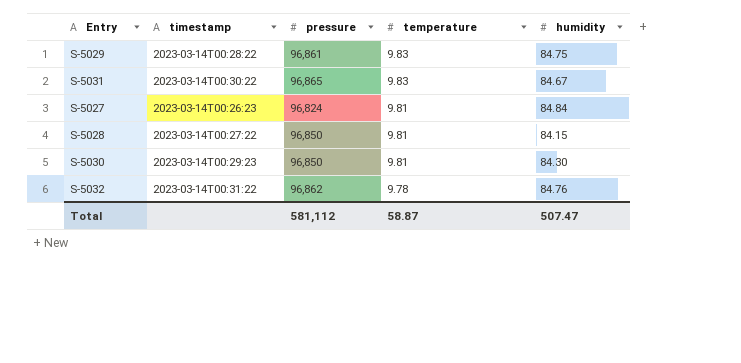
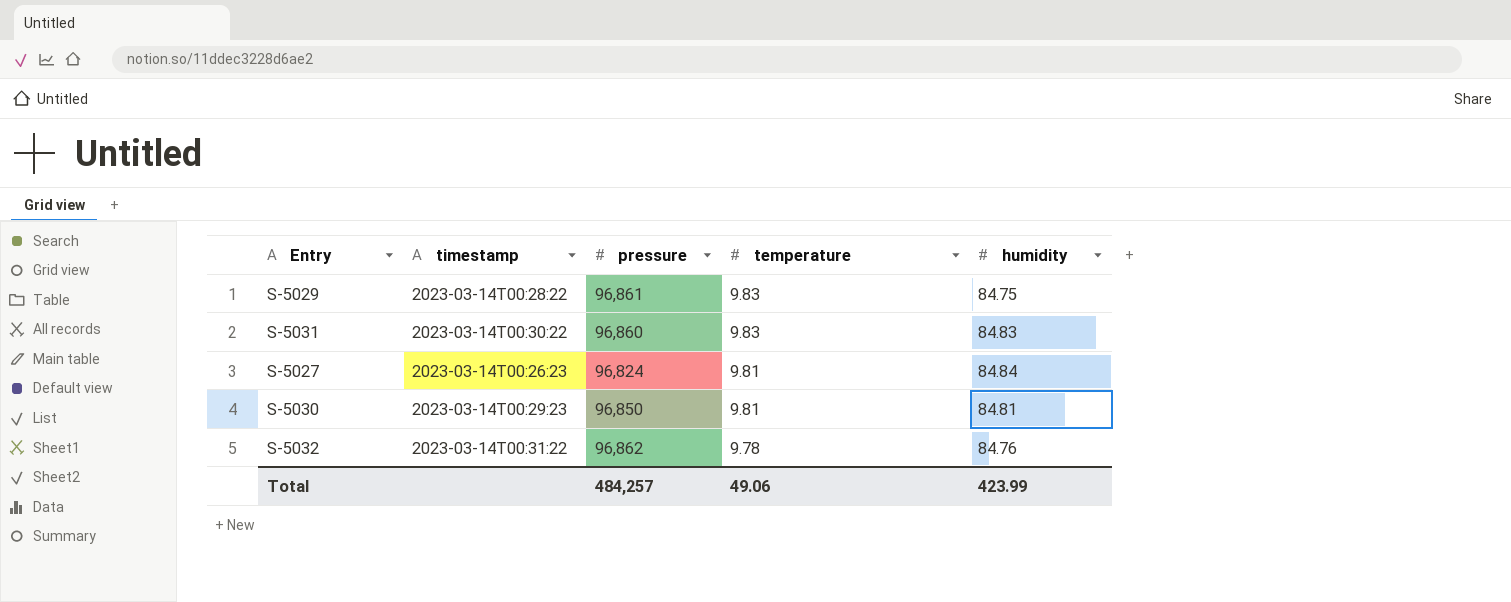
row S-5028: 2023-03-14T00:27:22 | 96,850 | 9.81 | 84.15 -> none
S-5031 | pressure: 96,865 -> 96,860
S-5031 | humidity: 84.67 -> 84.83
S-5030 | humidity: 84.30 -> 84.81
Total | pressure: 581,112 -> 484,257
Total | temperature: 58.87 -> 49.06
Total | humidity: 507.47 -> 423.99

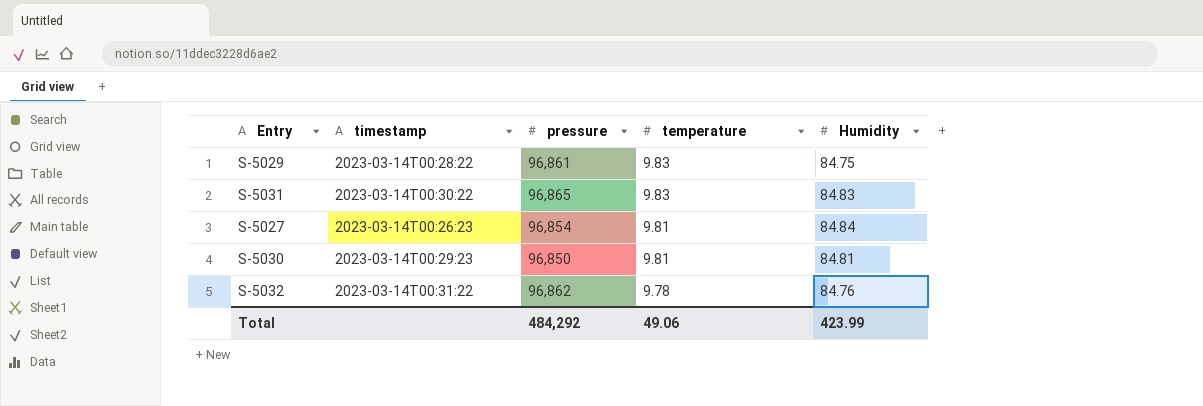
column name: humidity -> Humidity
S-5031 | pressure: 96,860 -> 96,865
S-5027 | pressure: 96,824 -> 96,854
Total | pressure: 484,257 -> 484,292

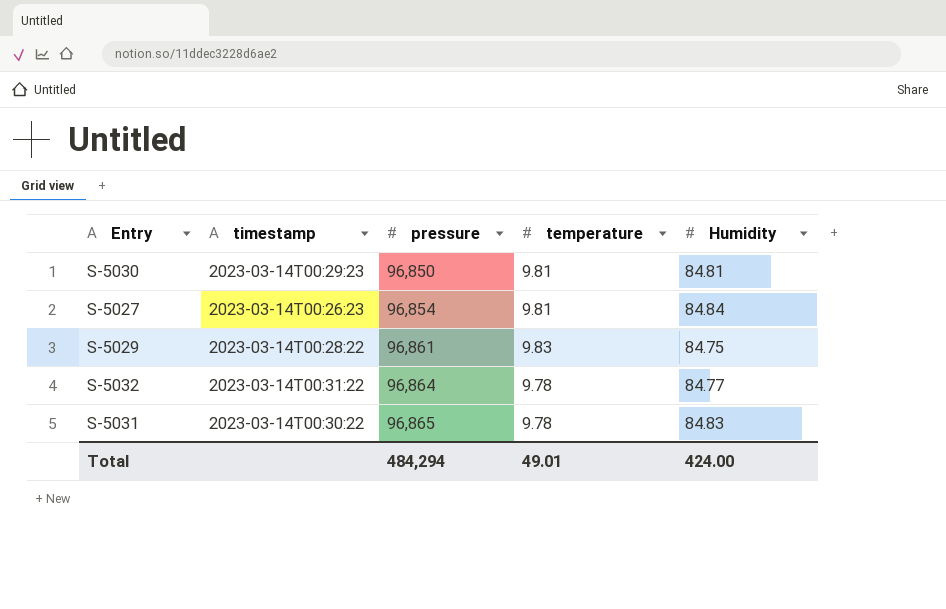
row order: temperature descending -> pressure ascending
S-5032 | pressure: 96,862 -> 96,864
S-5032 | Humidity: 84.76 -> 84.77
S-5031 | temperature: 9.83 -> 9.78
Total | pressure: 484,292 -> 484,294
Total | temperature: 49.06 -> 49.01
Total | Humidity: 423.99 -> 424.00

